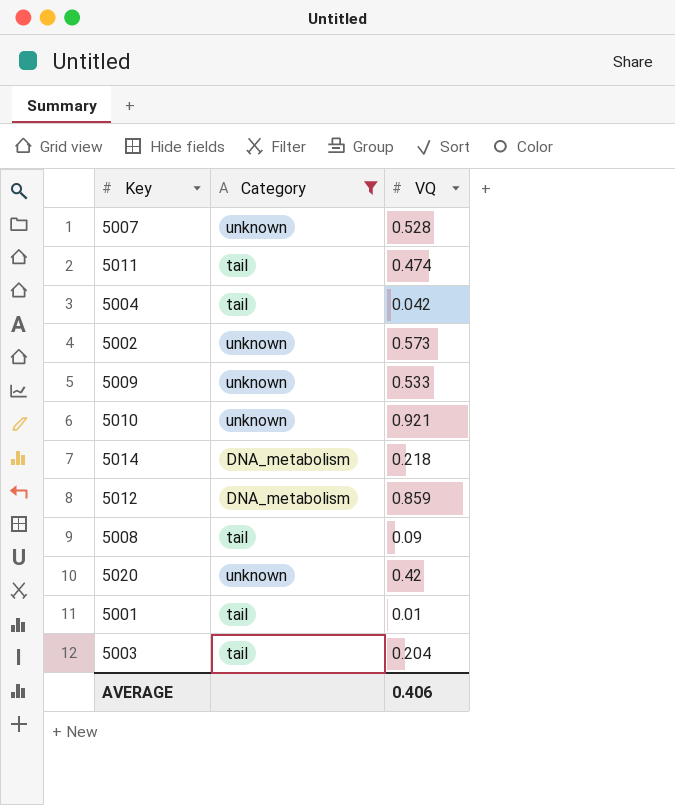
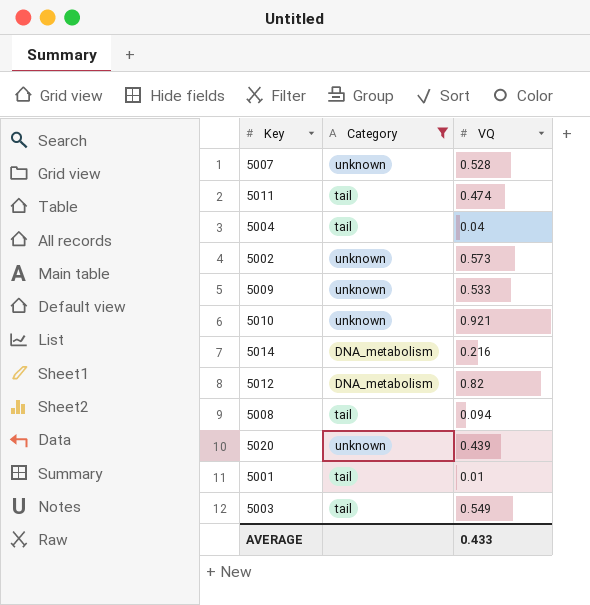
5004 | VQ: 0.042 -> 0.04
5014 | VQ: 0.218 -> 0.216
5012 | VQ: 0.859 -> 0.82
5008 | VQ: 0.09 -> 0.094
5020 | VQ: 0.42 -> 0.439
5003 | VQ: 0.204 -> 0.549
AVERAGE | VQ: 0.406 -> 0.433

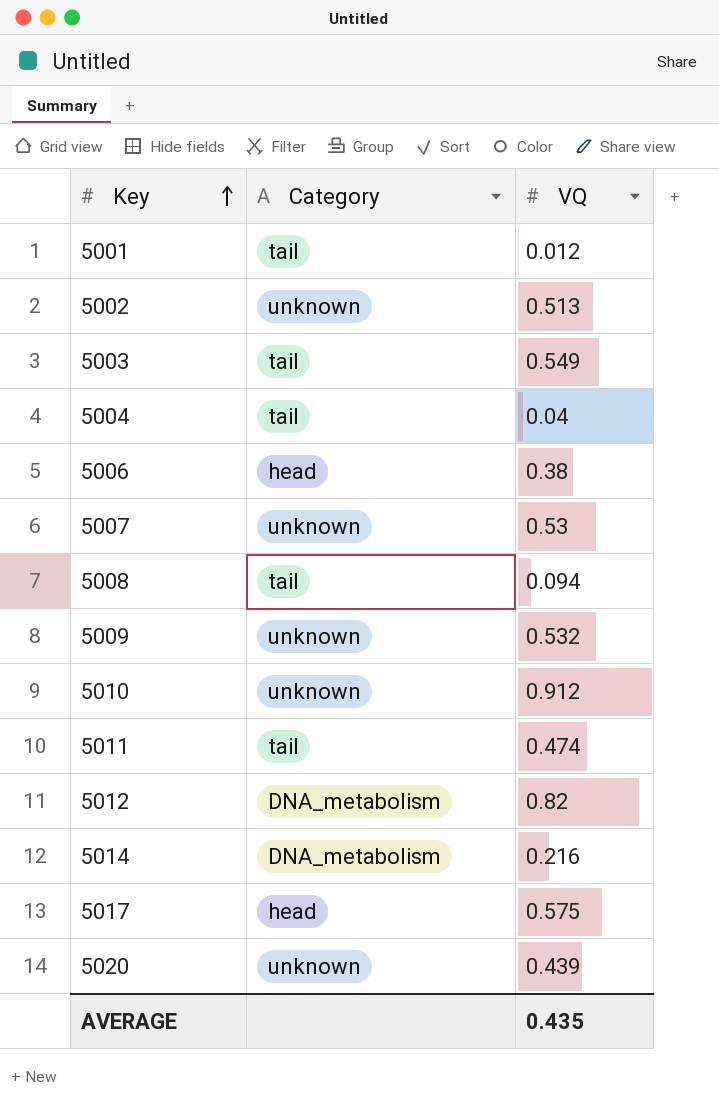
filter: Category != head -> none
row order: none -> Key ascending
5001 | VQ: 0.01 -> 0.012
5002 | VQ: 0.573 -> 0.513
5007 | VQ: 0.528 -> 0.53
5009 | VQ: 0.533 -> 0.532
5010 | VQ: 0.921 -> 0.912
AVERAGE | VQ: 0.433 -> 0.435

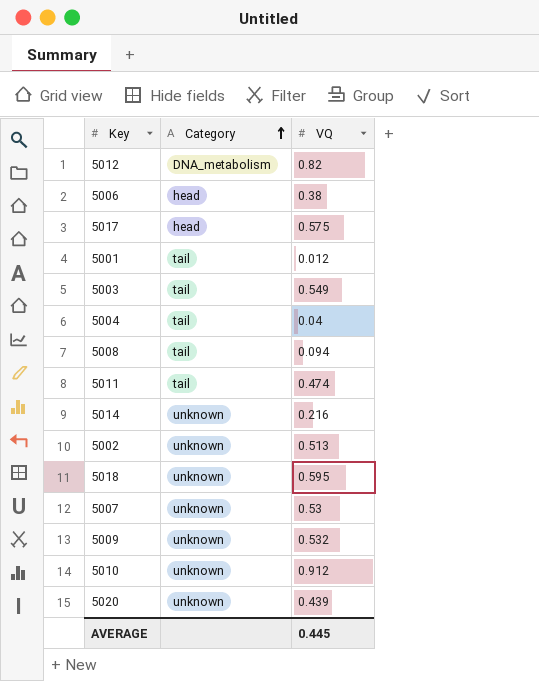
row order: Key ascending -> Category ascending
5014 | Category: DNA_metabolism -> unknown
row 5018: none -> unknown | 0.595
AVERAGE | VQ: 0.435 -> 0.445

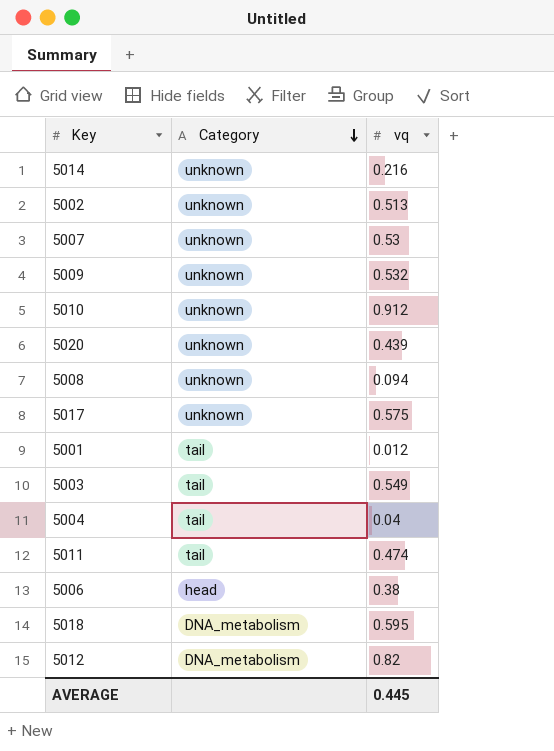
row order: Category ascending -> Category descending
column name: VQ -> vq
5008 | Category: tail -> unknown
5017 | Category: head -> unknown
5018 | Category: unknown -> DNA_metabolism

